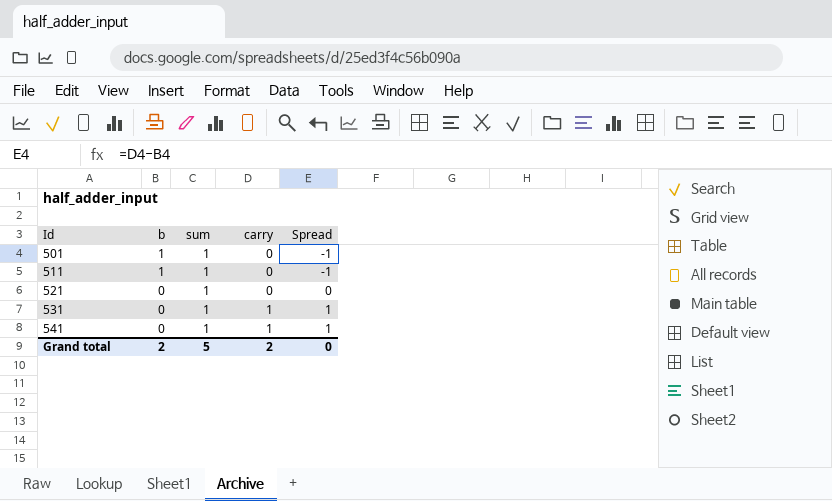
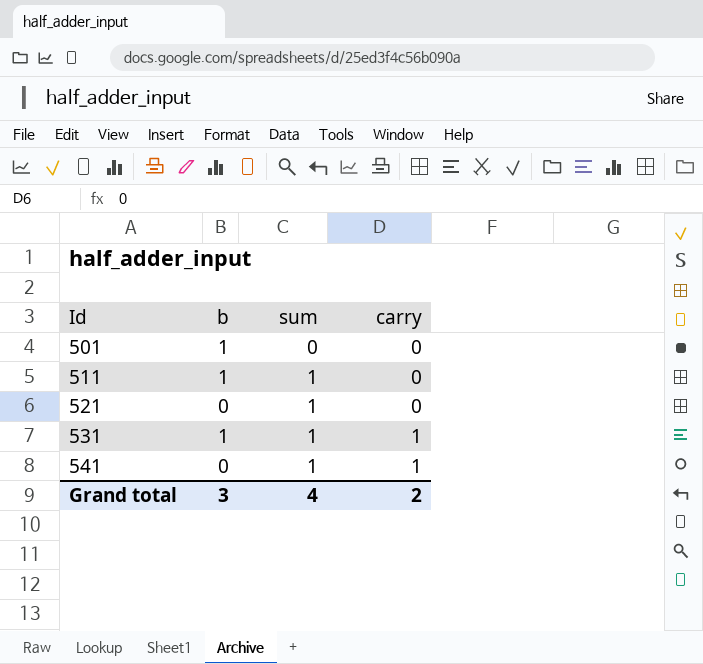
column Spread | formula: [carry] - [b] -> none
501 | sum: 1 -> 0
531 | b: 0 -> 1
Grand total | b: 2 -> 3
Grand total | sum: 5 -> 4

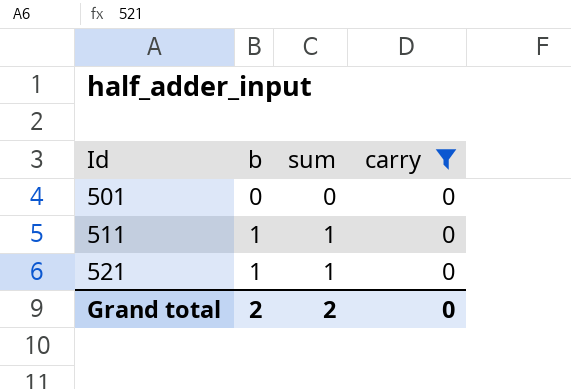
filter: none -> carry = 0
501 | b: 1 -> 0
521 | b: 0 -> 1
Grand total | b: 3 -> 2
Grand total | sum: 4 -> 2
Grand total | carry: 2 -> 0

